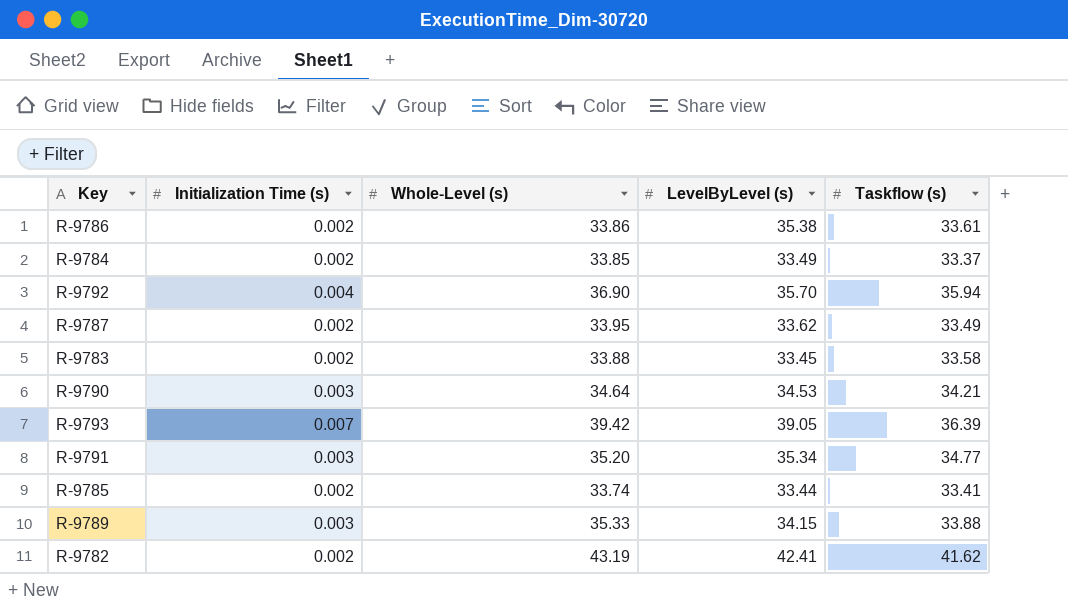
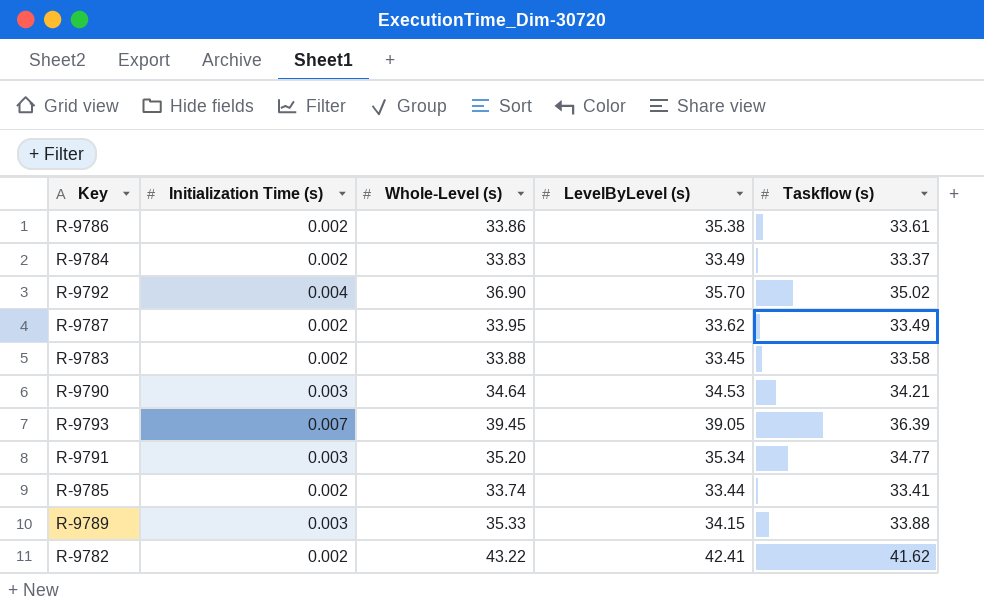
R-9784 | Whole-Level (s): 33.85 -> 33.83
R-9792 | Taskflow (s): 35.94 -> 35.02
R-9793 | Whole-Level (s): 39.42 -> 39.45
R-9782 | Whole-Level (s): 43.19 -> 43.22

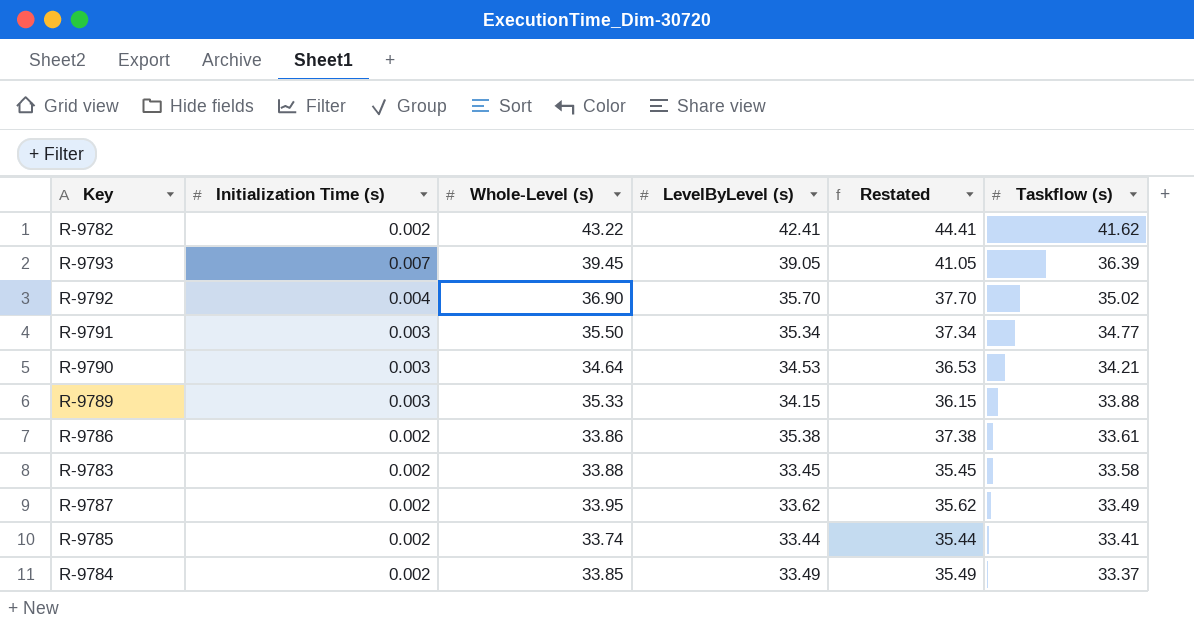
row order: none -> Taskflow (s) descending
column Restated | formula: none -> [LevelByLevel (s)] + 2
R-9791 | Whole-Level (s): 35.20 -> 35.50
R-9784 | Whole-Level (s): 33.83 -> 33.85

